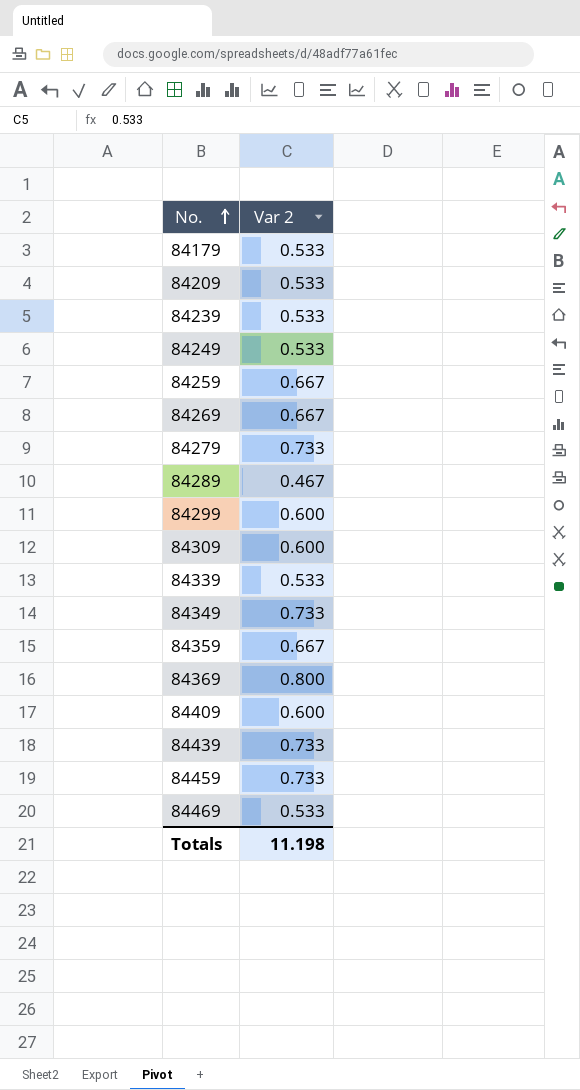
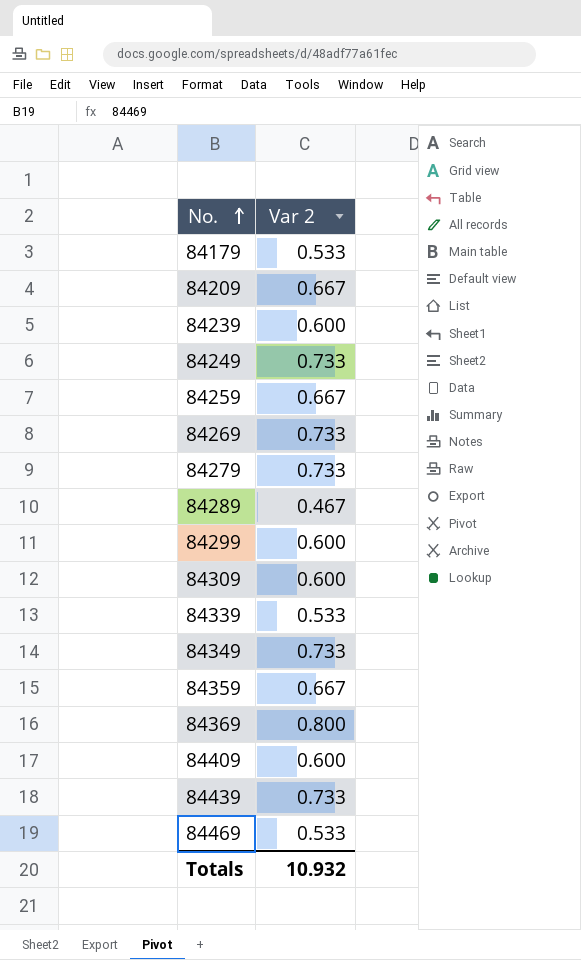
row 84459: 0.733 -> none
84209 | Var 2: 0.533 -> 0.667
84239 | Var 2: 0.533 -> 0.600
84249 | Var 2: 0.533 -> 0.733
84269 | Var 2: 0.667 -> 0.733
Totals | Var 2: 11.198 -> 10.932

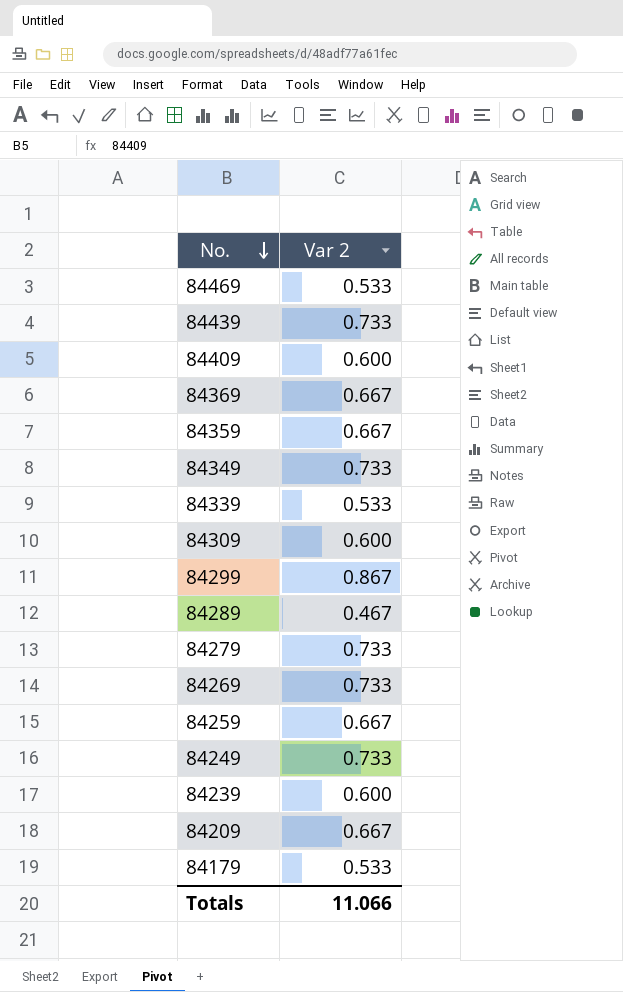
row order: No. ascending -> No. descending
84369 | Var 2: 0.800 -> 0.667
84299 | Var 2: 0.600 -> 0.867
Totals | Var 2: 10.932 -> 11.066

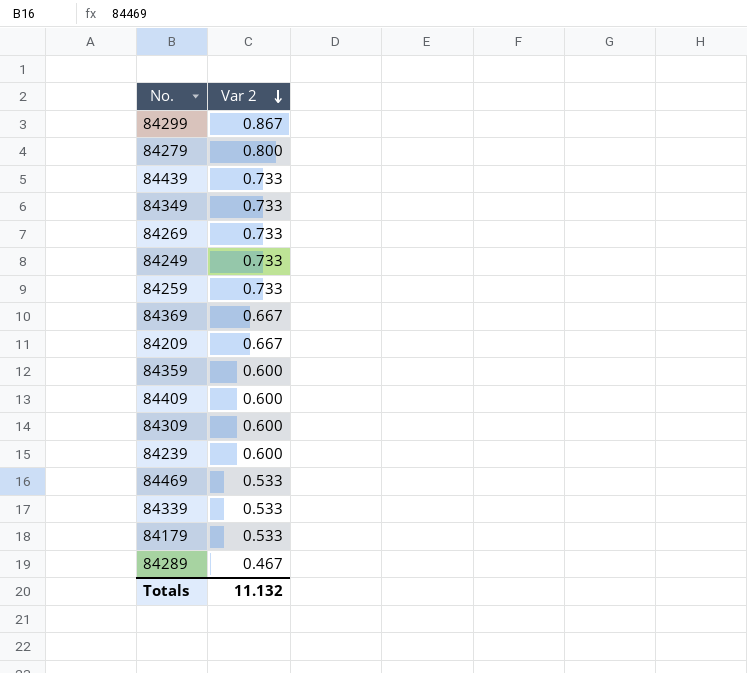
row order: No. descending -> Var 2 descending
84279 | Var 2: 0.733 -> 0.800
84259 | Var 2: 0.667 -> 0.733
84359 | Var 2: 0.667 -> 0.600
Totals | Var 2: 11.066 -> 11.132

